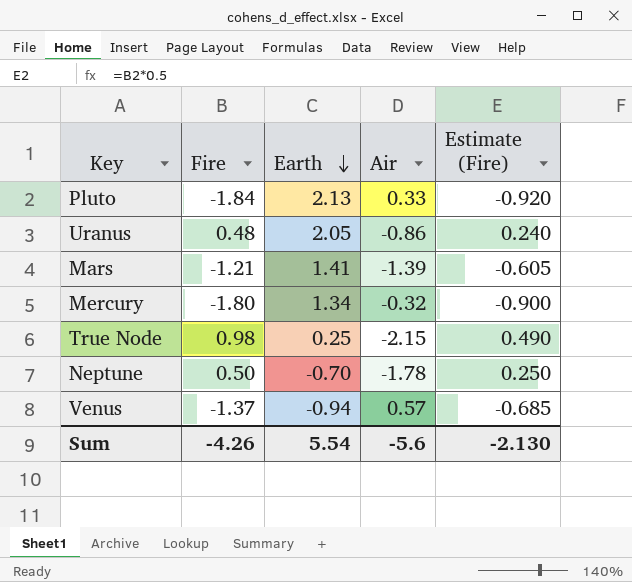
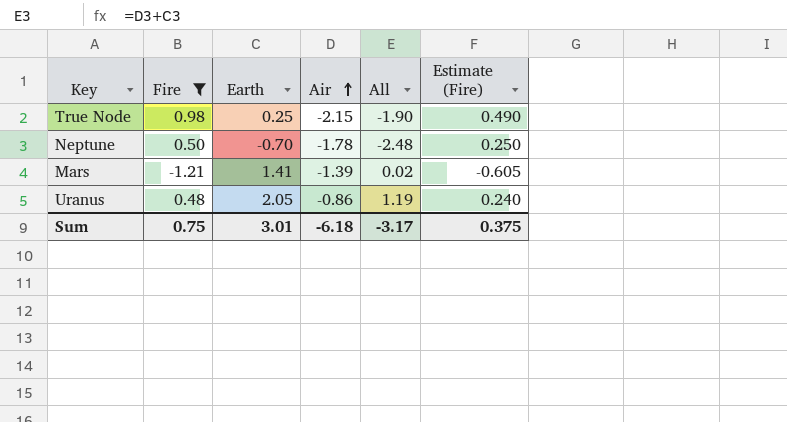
filter: none -> Fire >= -1.21
row order: Earth descending -> Air ascending
column All | formula: none -> [Earth] + [Air]
Sum | Fire: -4.26 -> 0.75
Sum | Earth: 5.54 -> 3.01
Sum | Air: -5.6 -> -6.18
Sum | Estimate (Fire): -2.130 -> 0.375

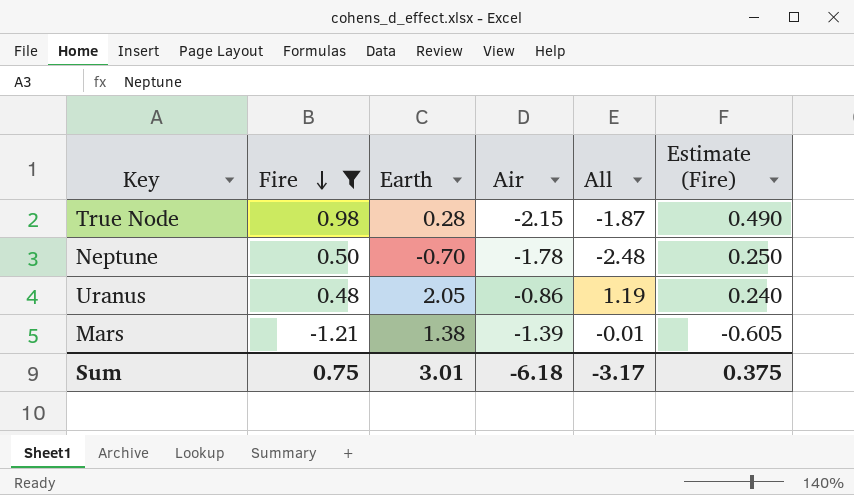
row order: Air ascending -> Fire descending
True Node | Earth: 0.25 -> 0.28
True Node | All: -1.90 -> -1.87
Mars | Earth: 1.41 -> 1.38
Mars | All: 0.02 -> -0.01

